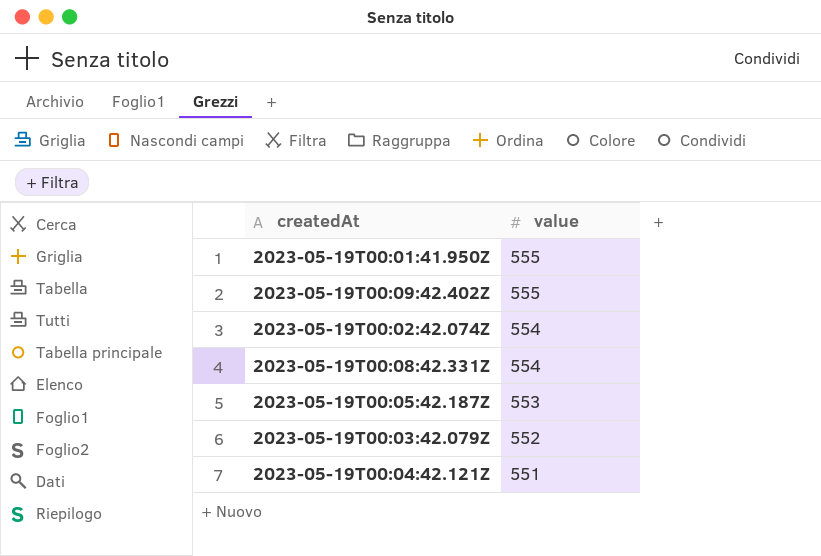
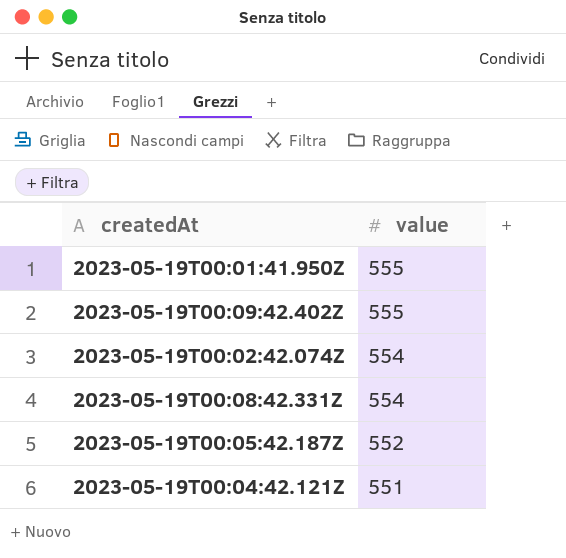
row 2023-05-19T00:03:42.079Z: 552 -> none
2023-05-19T00:05:42.187Z | value: 553 -> 552

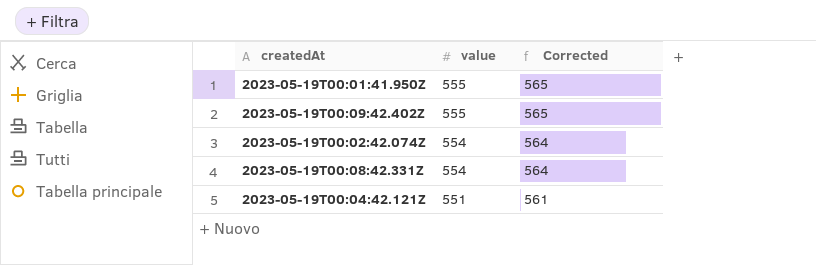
column Corrected | formula: none -> [value] + 10
row 2023-05-19T00:05:42.187Z: 552 -> none

